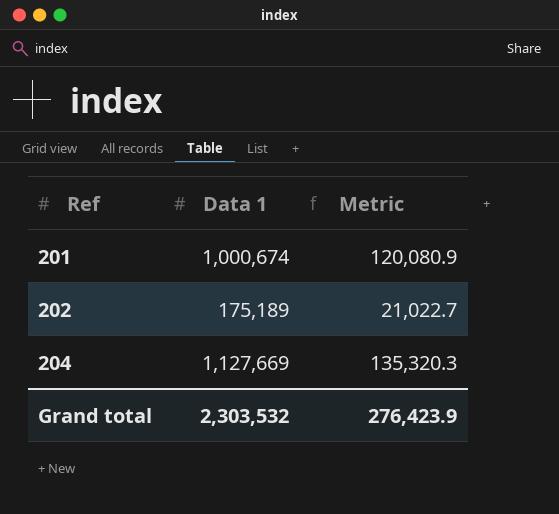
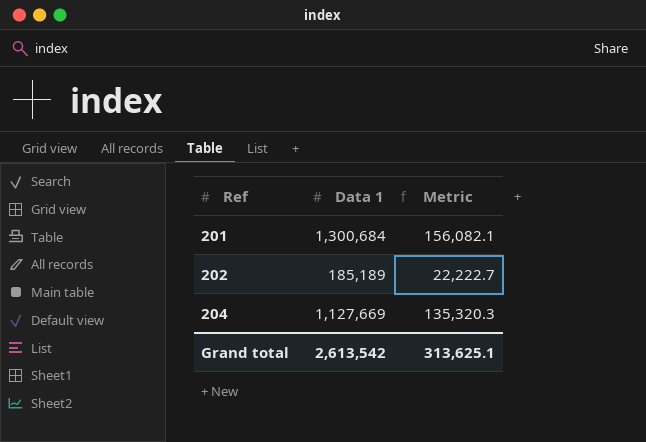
201 | Data 1: 1,000,674 -> 1,300,684
201 | Metric: 120,080.9 -> 156,082.1
202 | Data 1: 175,189 -> 185,189
202 | Metric: 21,022.7 -> 22,222.7
Grand total | Data 1: 2,303,532 -> 2,613,542
Grand total | Metric: 276,423.9 -> 313,625.1

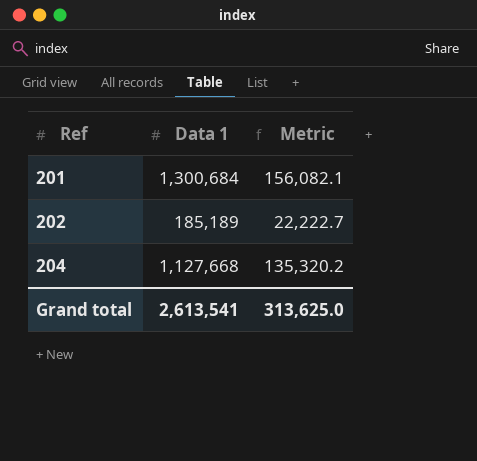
204 | Data 1: 1,127,669 -> 1,127,668
204 | Metric: 135,320.3 -> 135,320.2
Grand total | Data 1: 2,613,542 -> 2,613,541
Grand total | Metric: 313,625.1 -> 313,625.0

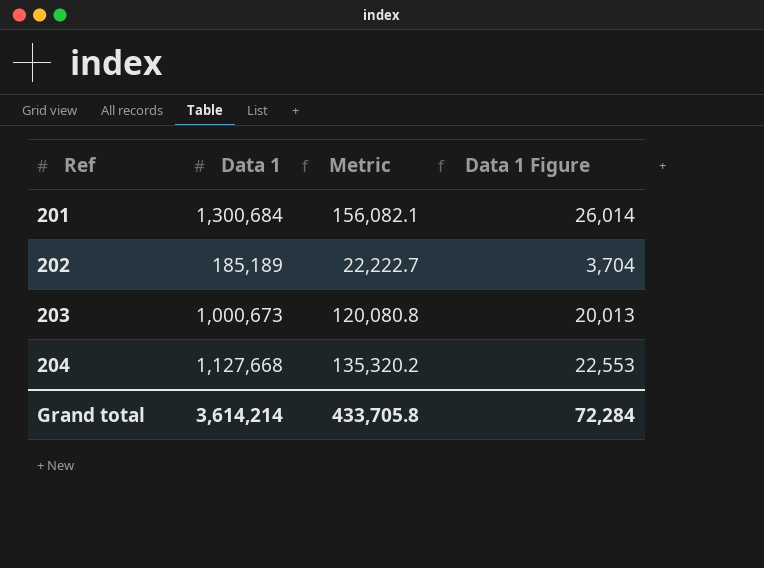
column Data 1 Figure | formula: none -> [Data 1] * 0.02
row 203: none -> 1,000,673 | 120,080.8 | 20,013
Grand total | Data 1: 2,613,541 -> 3,614,214
Grand total | Metric: 313,625.0 -> 433,705.8

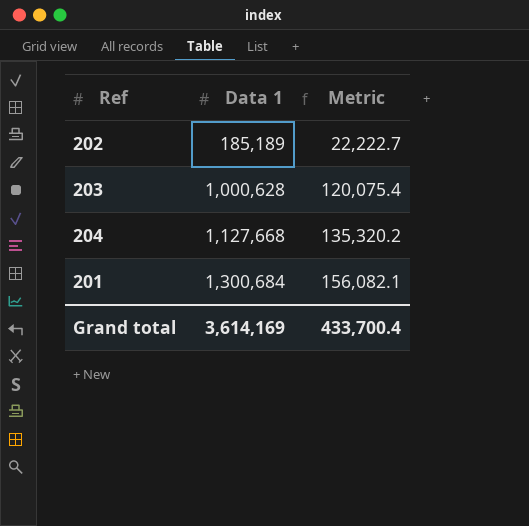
row order: Ref ascending -> Data 1 ascending
column Data 1 Figure | formula: [Data 1] * 0.02 -> none
203 | Data 1: 1,000,673 -> 1,000,628
203 | Metric: 120,080.8 -> 120,075.4
Grand total | Data 1: 3,614,214 -> 3,614,169
Grand total | Metric: 433,705.8 -> 433,700.4

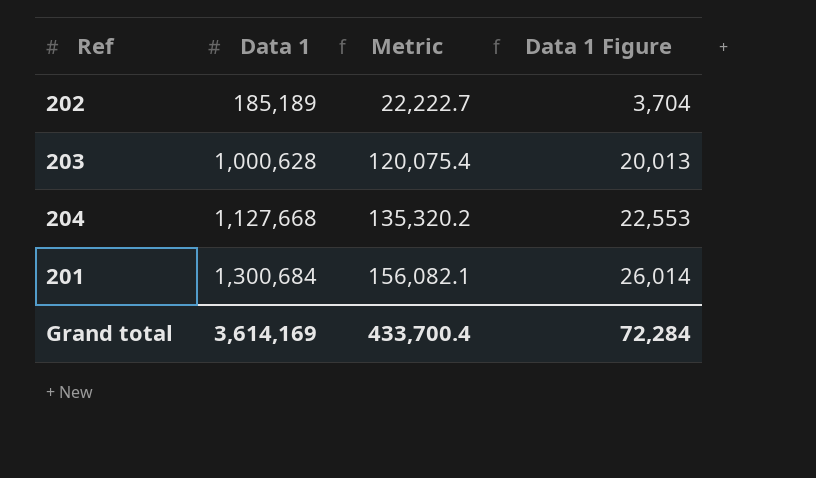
column Data 1 Figure | formula: none -> [Data 1] * 0.02

